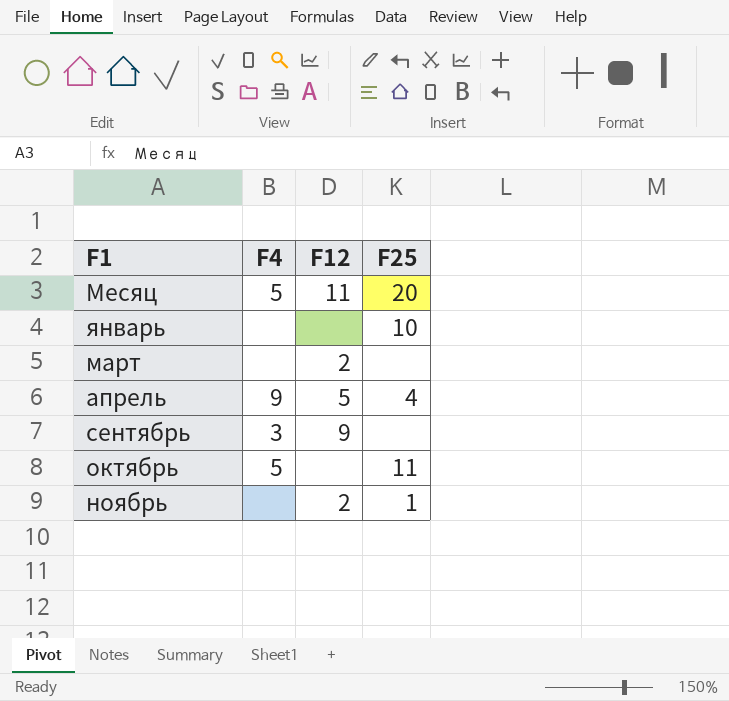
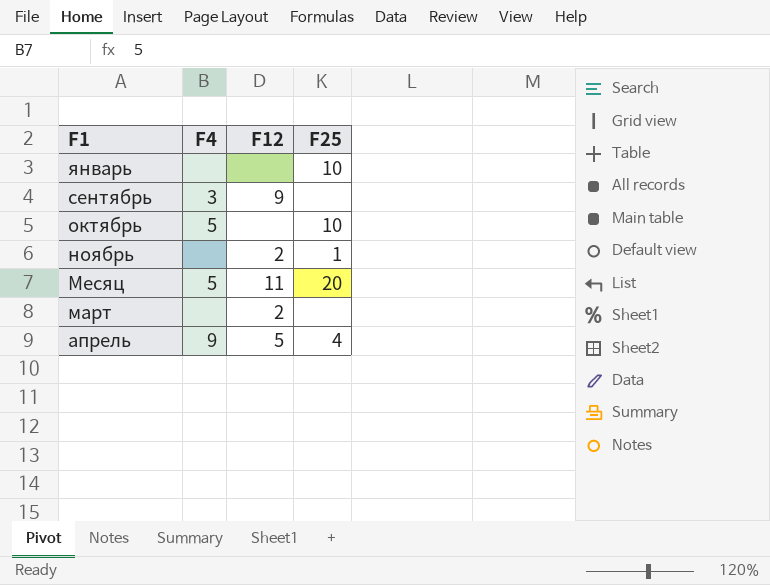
row order: none -> F1 descending
октябрь | F25: 11 -> 10

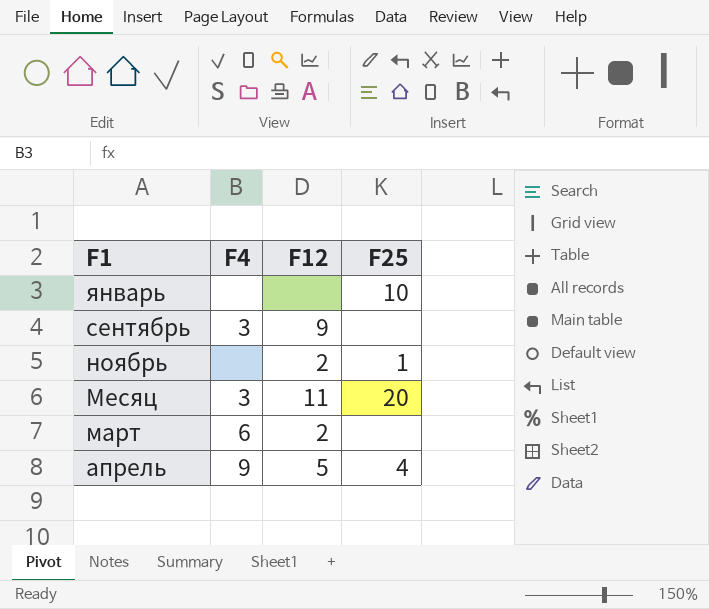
row октябрь: 5 | none | 10 -> none
Месяц | F4: 5 -> 3
март | F4: none -> 6

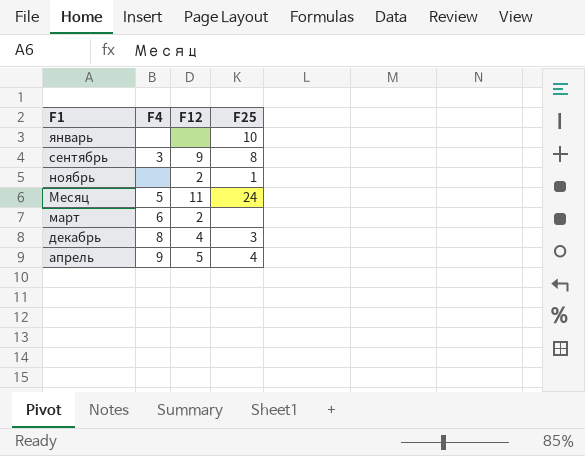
сентябрь | F25: none -> 8
Месяц | F4: 3 -> 5
Месяц | F25: 20 -> 24
row декабрь: none -> 8 | 4 | 3

